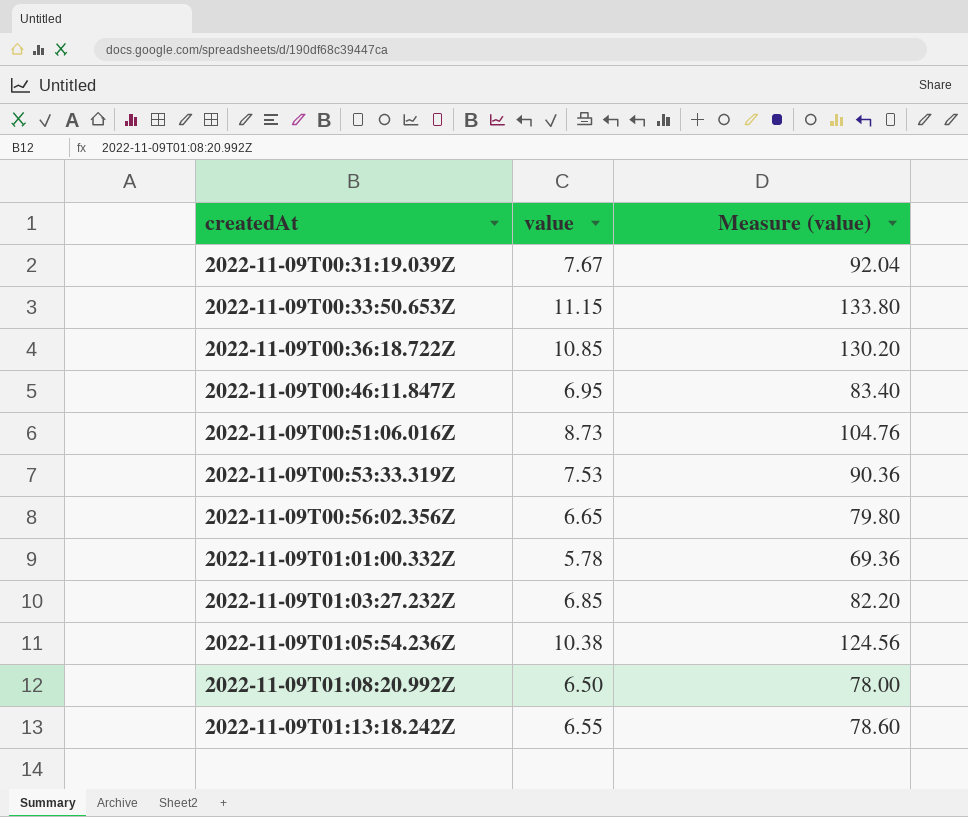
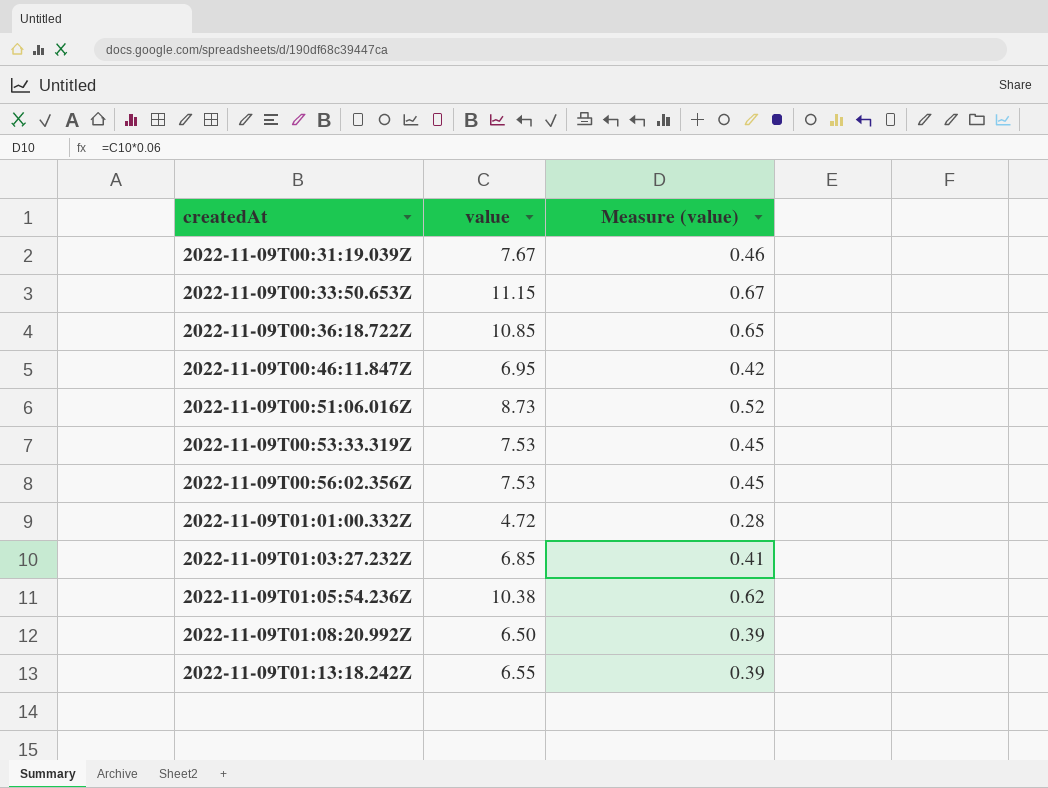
column Measure (value) | formula: [value] * 12 -> [value] * 0.06
2022-11-09T00:56:02.356Z | value: 6.65 -> 7.53
2022-11-09T01:01:00.332Z | value: 5.78 -> 4.72

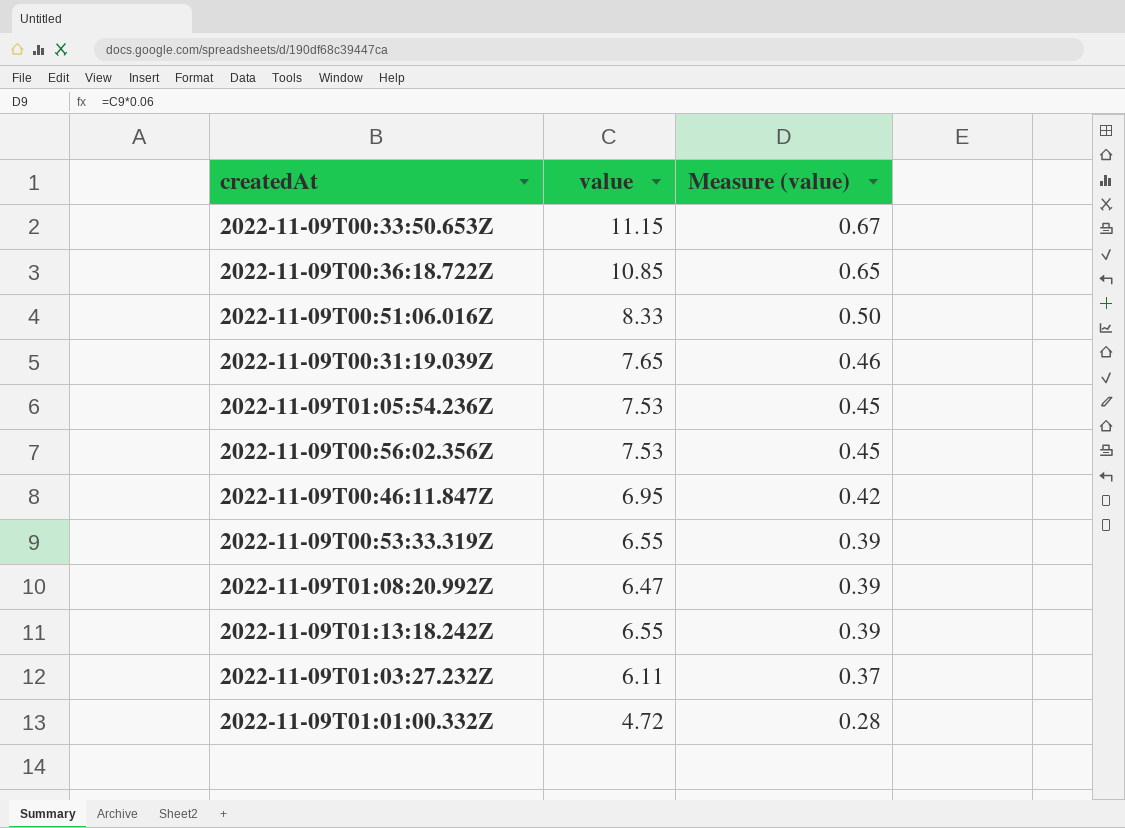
row order: createdAt ascending -> Measure (value) descending
2022-11-09T00:51:06.016Z | value: 8.73 -> 8.33
2022-11-09T00:51:06.016Z | Measure (value): 0.52 -> 0.50
2022-11-09T00:31:19.039Z | value: 7.67 -> 7.65
2022-11-09T01:05:54.236Z | value: 10.38 -> 7.53
2022-11-09T01:05:54.236Z | Measure (value): 0.62 -> 0.45
2022-11-09T00:53:33.319Z | value: 7.53 -> 6.55
2022-11-09T00:53:33.319Z | Measure (value): 0.45 -> 0.39
2022-11-09T01:08:20.992Z | value: 6.50 -> 6.47
2022-11-09T01:03:27.232Z | value: 6.85 -> 6.11
2022-11-09T01:03:27.232Z | Measure (value): 0.41 -> 0.37

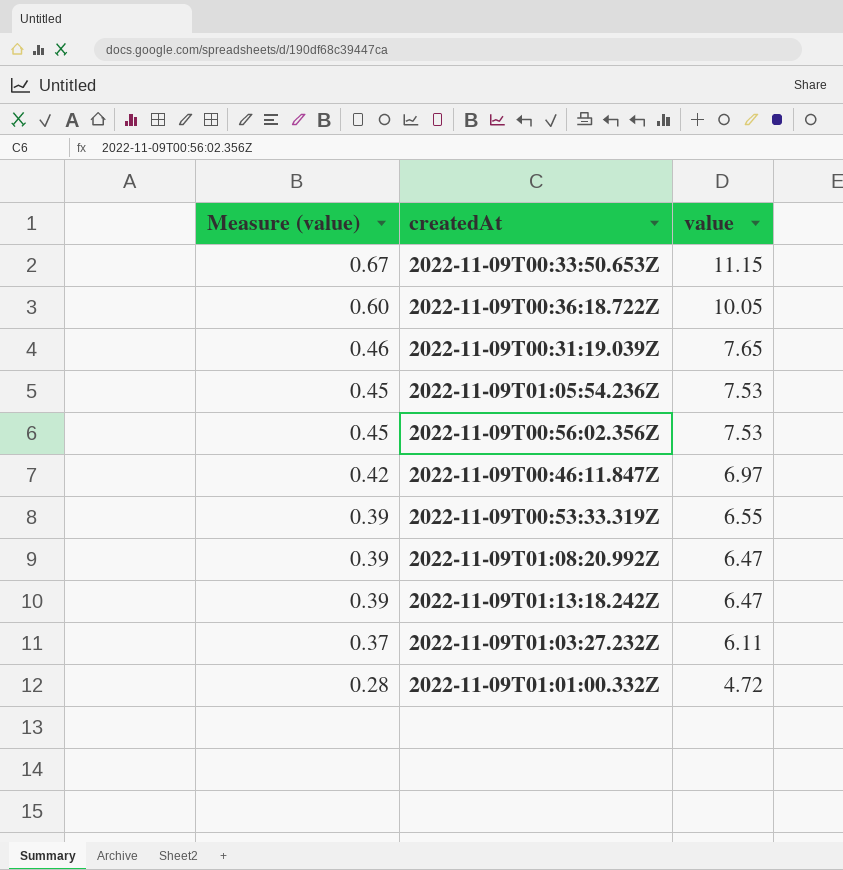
column Measure (value) | position: 3 -> 1
row 2022-11-09T00:51:06.016Z: 8.33 | 0.50 -> none
2022-11-09T00:36:18.722Z | Measure (value): 0.65 -> 0.60
2022-11-09T00:36:18.722Z | value: 10.85 -> 10.05
2022-11-09T00:46:11.847Z | value: 6.95 -> 6.97
2022-11-09T01:13:18.242Z | value: 6.55 -> 6.47

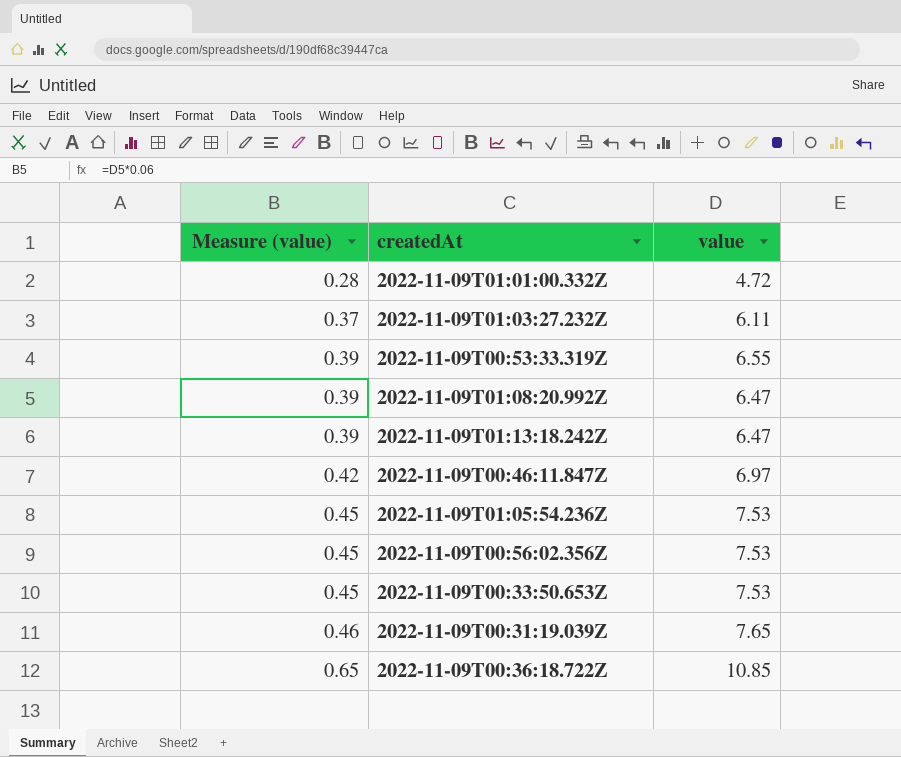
row order: Measure (value) descending -> Measure (value) ascending
2022-11-09T00:33:50.653Z | Measure (value): 0.67 -> 0.45
2022-11-09T00:33:50.653Z | value: 11.15 -> 7.53
2022-11-09T00:36:18.722Z | Measure (value): 0.60 -> 0.65
2022-11-09T00:36:18.722Z | value: 10.05 -> 10.85

